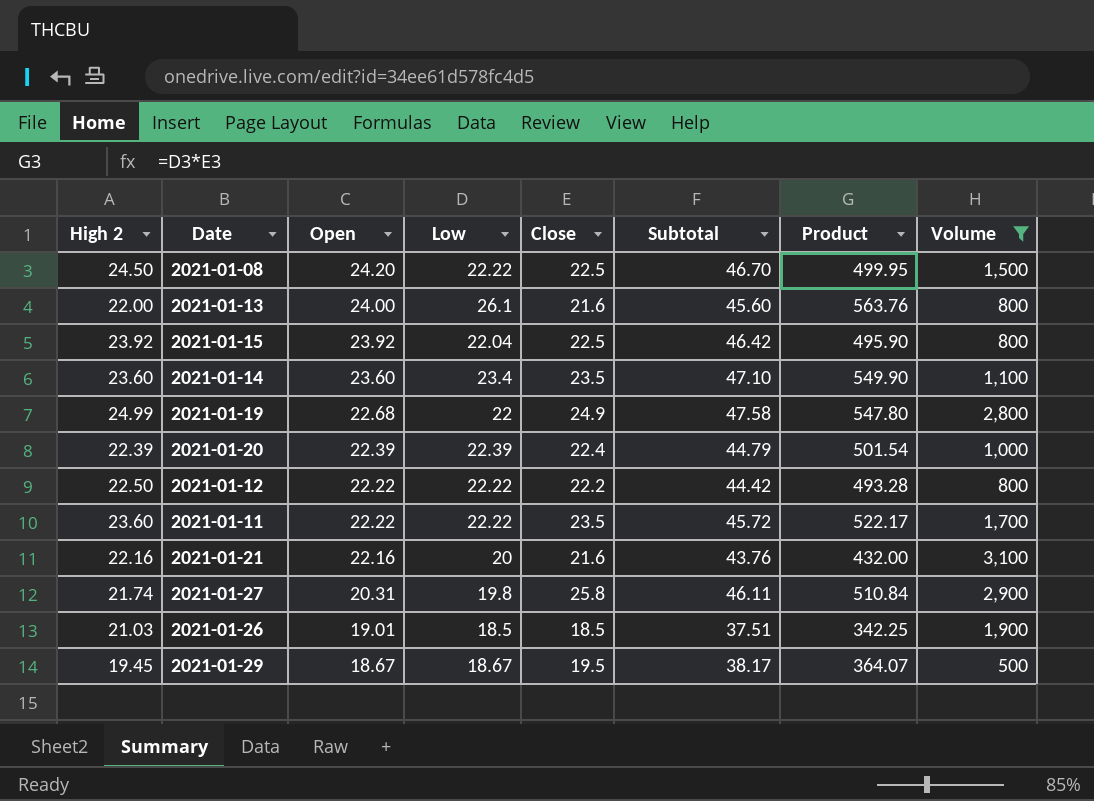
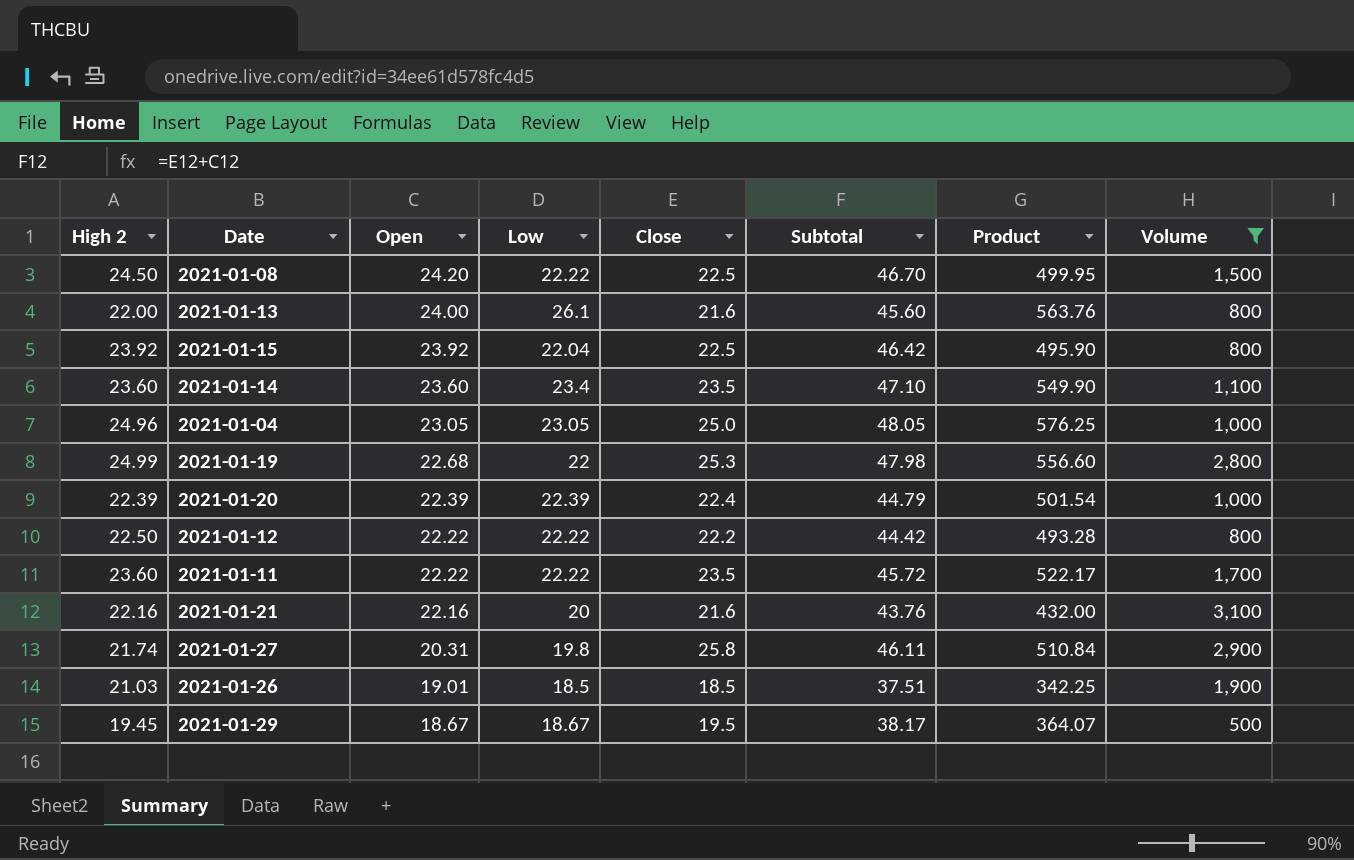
row 2021-01-04: none -> 24.96 | 23.05 | 23.05 | 25.0 | 48.05 | 576.25 | 1,000
2021-01-19 | Close: 24.9 -> 25.3
2021-01-19 | Subtotal: 47.58 -> 47.98
2021-01-19 | Product: 547.80 -> 556.60

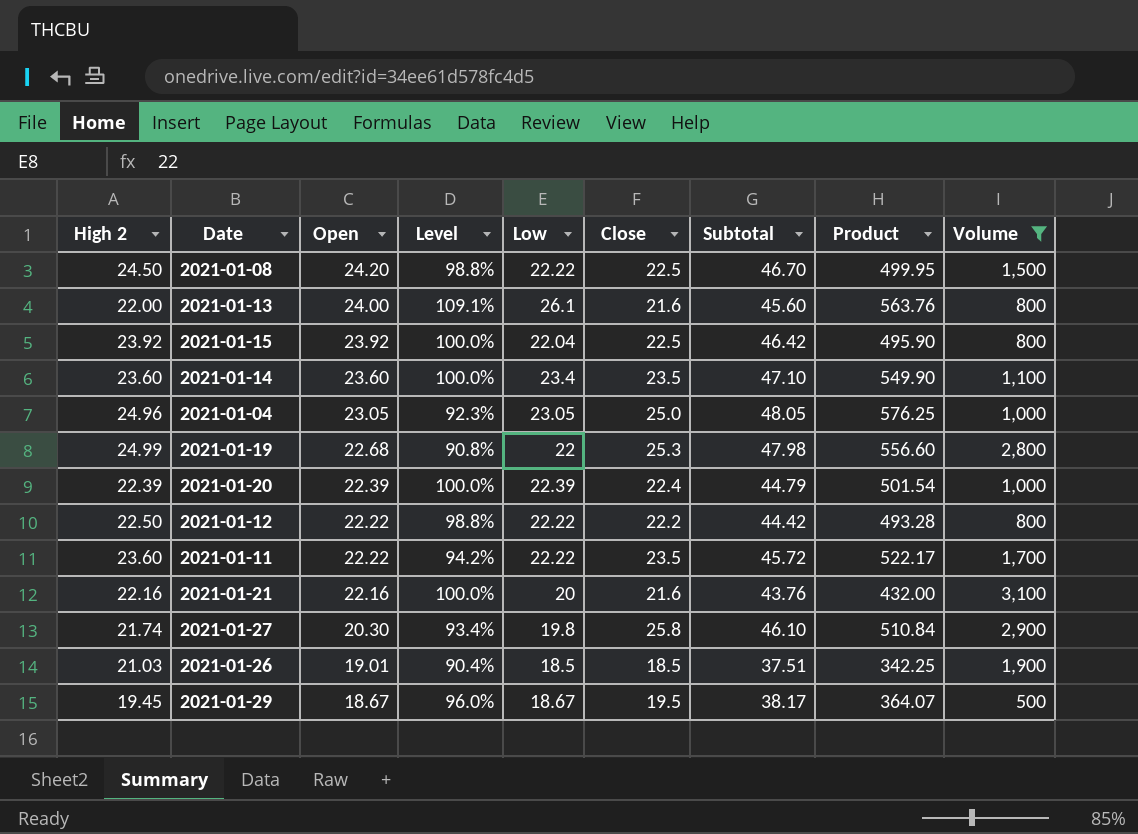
column Level | formula: none -> [Open] / [High 2]
2021-01-27 | Open: 20.31 -> 20.30
2021-01-27 | Subtotal: 46.11 -> 46.10

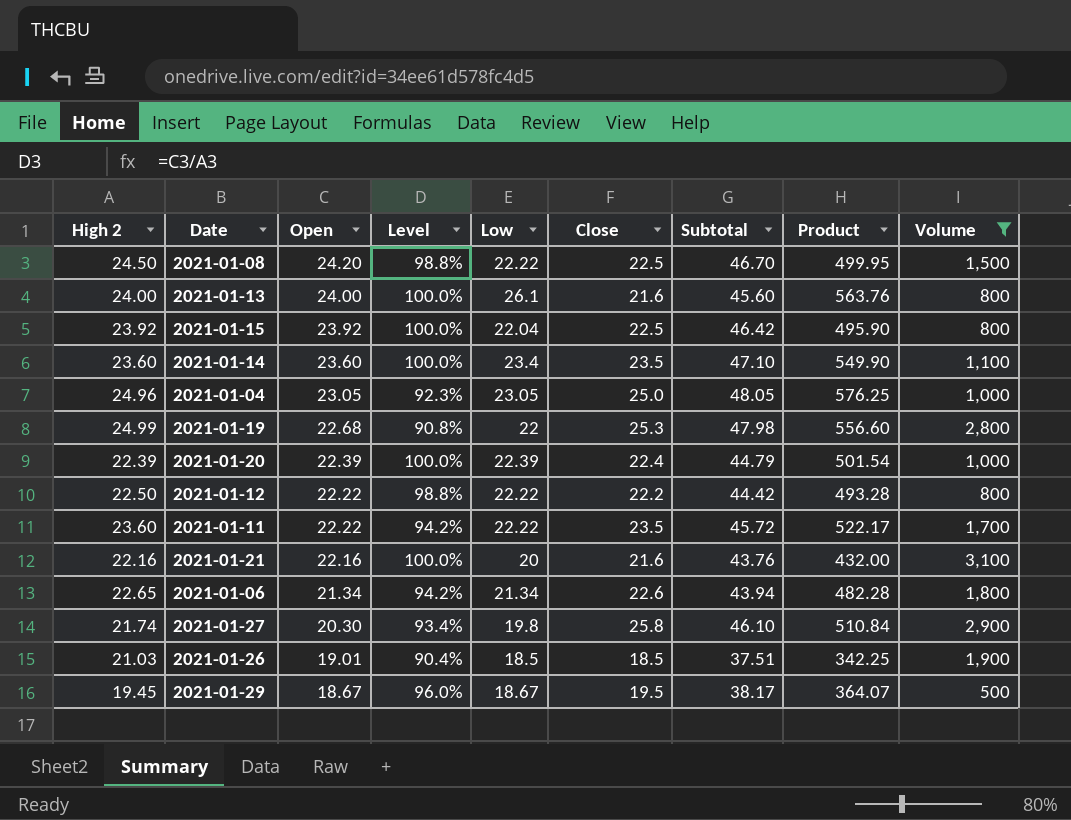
2021-01-13 | High 2: 22.00 -> 24.00
2021-01-13 | Level: 109.1% -> 100.0%
row 2021-01-06: none -> 22.65 | 21.34 | 94.2% | 21.34 | 22.6 | 43.94 | 482.28 | 1,800

